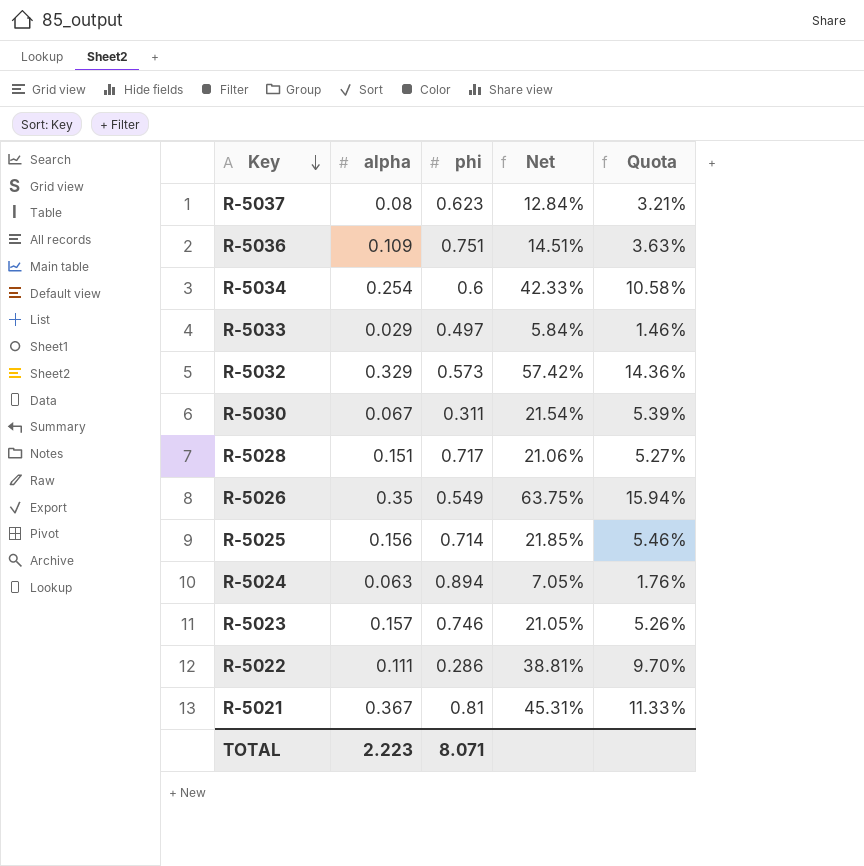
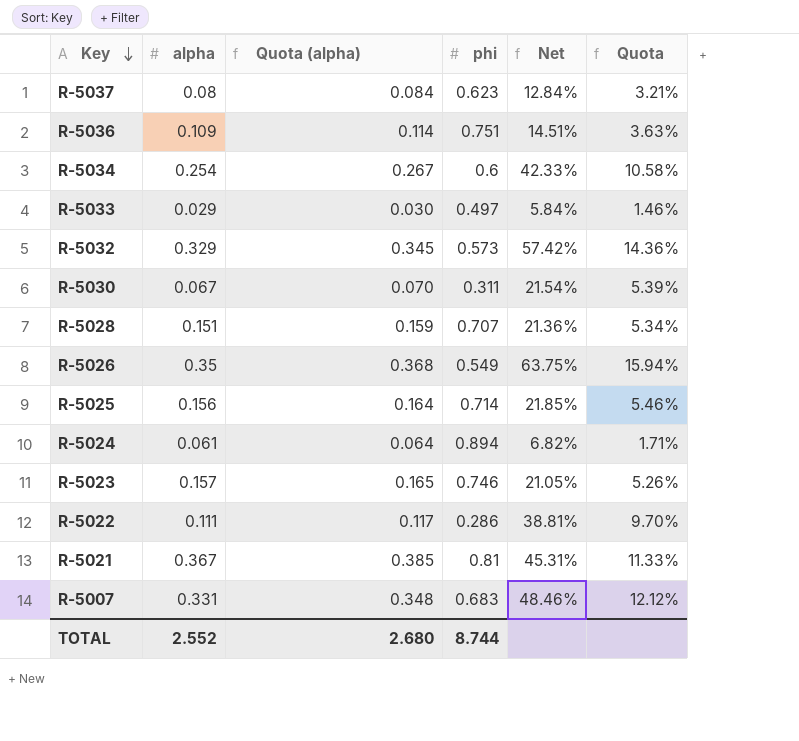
column Quota (alpha) | formula: none -> [alpha] * 1.05
R-5028 | phi: 0.717 -> 0.707
R-5028 | Net: 21.06% -> 21.36%
R-5028 | Quota: 5.27% -> 5.34%
R-5024 | alpha: 0.063 -> 0.061
R-5024 | Net: 7.05% -> 6.82%
R-5024 | Quota: 1.76% -> 1.71%
row R-5007: none -> 0.331 | 0.348 | 0.683 | 48.46% | 12.12%
TOTAL | alpha: 2.223 -> 2.552
TOTAL | phi: 8.071 -> 8.744

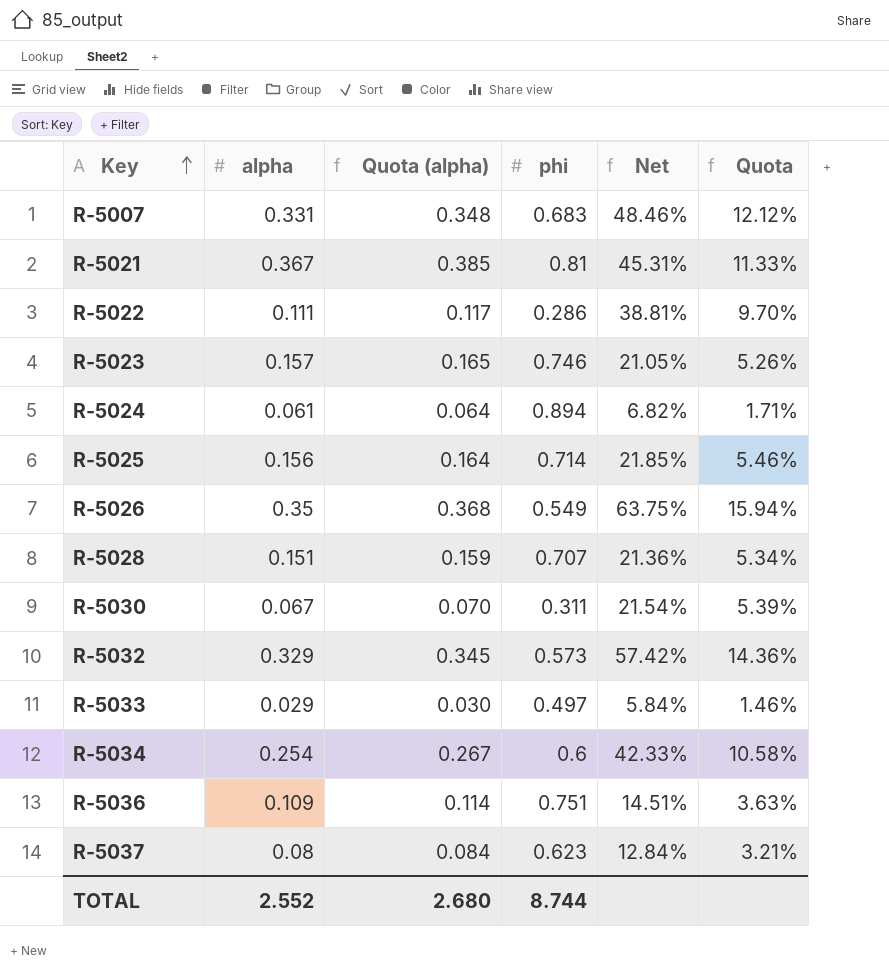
row order: Key descending -> Key ascending

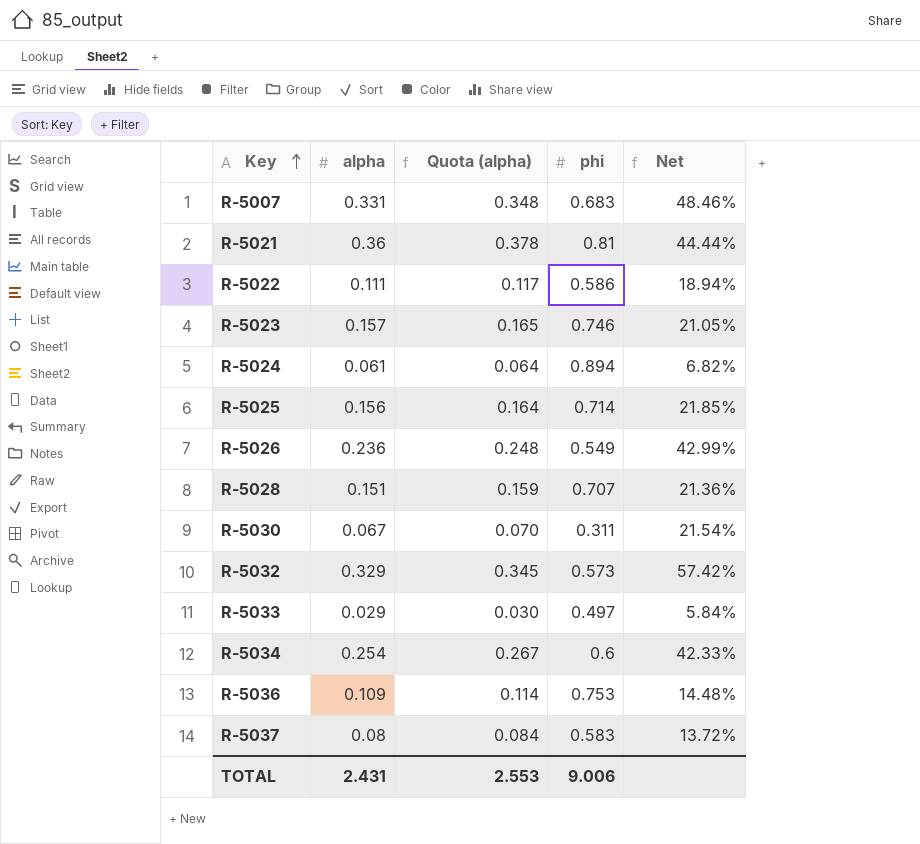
column Quota | formula: [Net] * 0.25 -> none
R-5021 | alpha: 0.367 -> 0.36
R-5021 | Quota (alpha): 0.385 -> 0.378
R-5021 | Net: 45.31% -> 44.44%
R-5022 | phi: 0.286 -> 0.586
R-5022 | Net: 38.81% -> 18.94%
R-5026 | alpha: 0.35 -> 0.236
R-5026 | Quota (alpha): 0.368 -> 0.248
R-5026 | Net: 63.75% -> 42.99%
R-5036 | phi: 0.751 -> 0.753
R-5036 | Net: 14.51% -> 14.48%
R-5037 | phi: 0.623 -> 0.583
R-5037 | Net: 12.84% -> 13.72%
TOTAL | alpha: 2.552 -> 2.431
TOTAL | Quota (alpha): 2.680 -> 2.553
TOTAL | phi: 8.744 -> 9.006

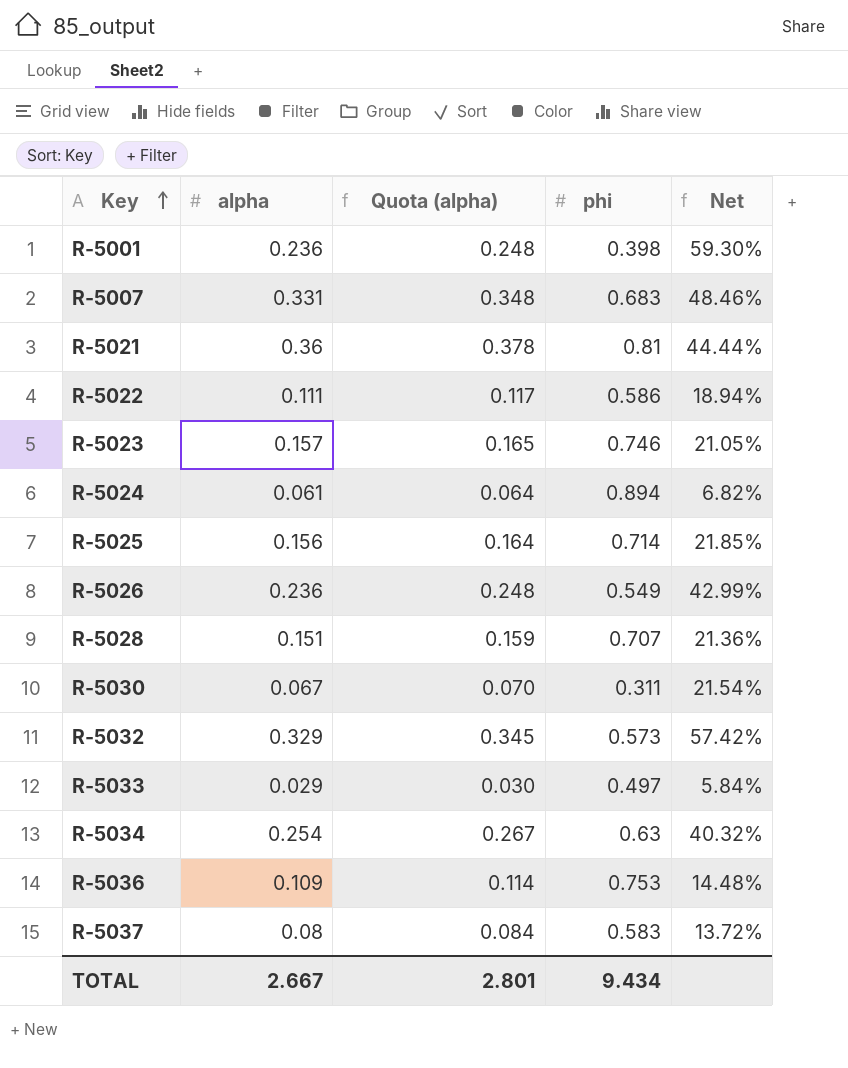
row R-5001: none -> 0.236 | 0.248 | 0.398 | 59.30%
R-5034 | phi: 0.6 -> 0.63
R-5034 | Net: 42.33% -> 40.32%
TOTAL | alpha: 2.431 -> 2.667
TOTAL | Quota (alpha): 2.553 -> 2.801
TOTAL | phi: 9.006 -> 9.434

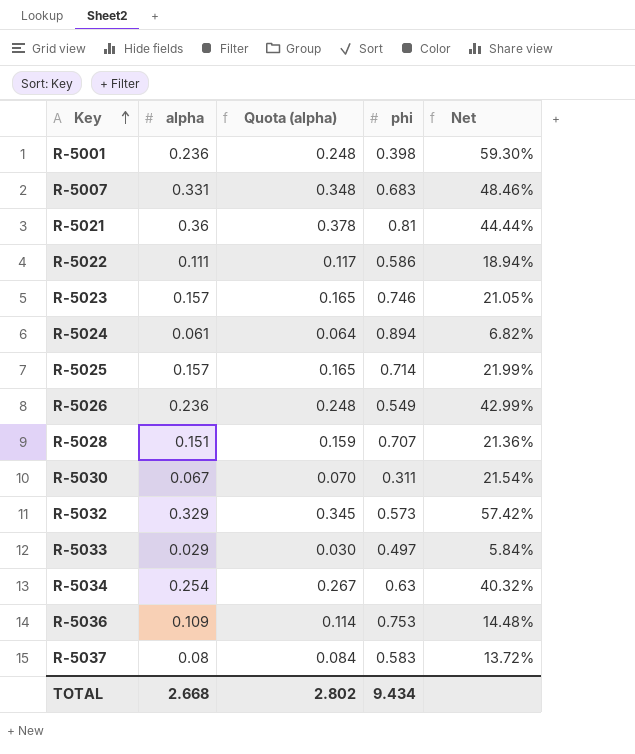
R-5025 | alpha: 0.156 -> 0.157
R-5025 | Quota (alpha): 0.164 -> 0.165
R-5025 | Net: 21.85% -> 21.99%
TOTAL | alpha: 2.667 -> 2.668
TOTAL | Quota (alpha): 2.801 -> 2.802

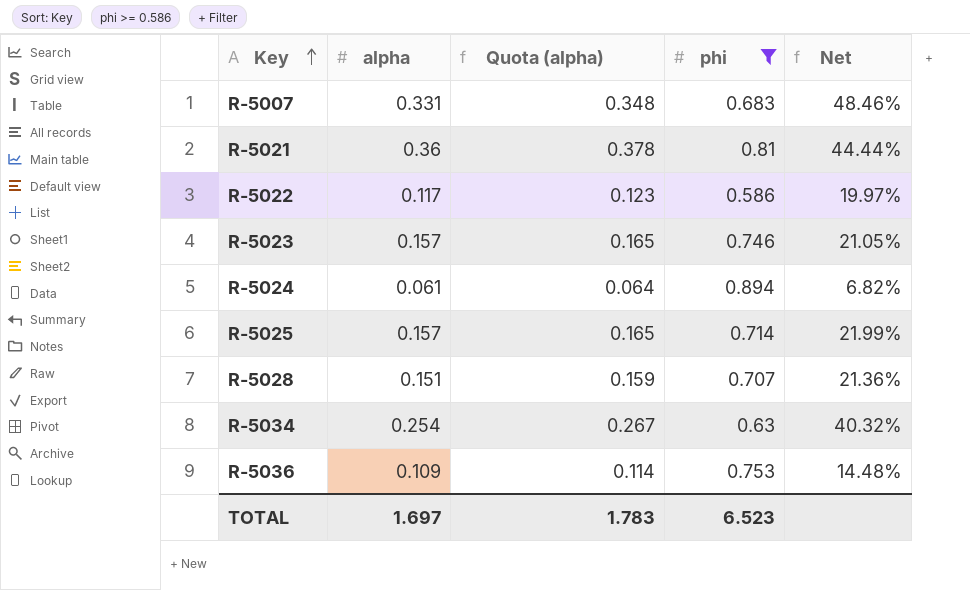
filter: none -> phi >= 0.586
R-5022 | alpha: 0.111 -> 0.117
R-5022 | Quota (alpha): 0.117 -> 0.123
R-5022 | Net: 18.94% -> 19.97%
TOTAL | alpha: 2.668 -> 1.697
TOTAL | Quota (alpha): 2.802 -> 1.783
TOTAL | phi: 9.434 -> 6.523

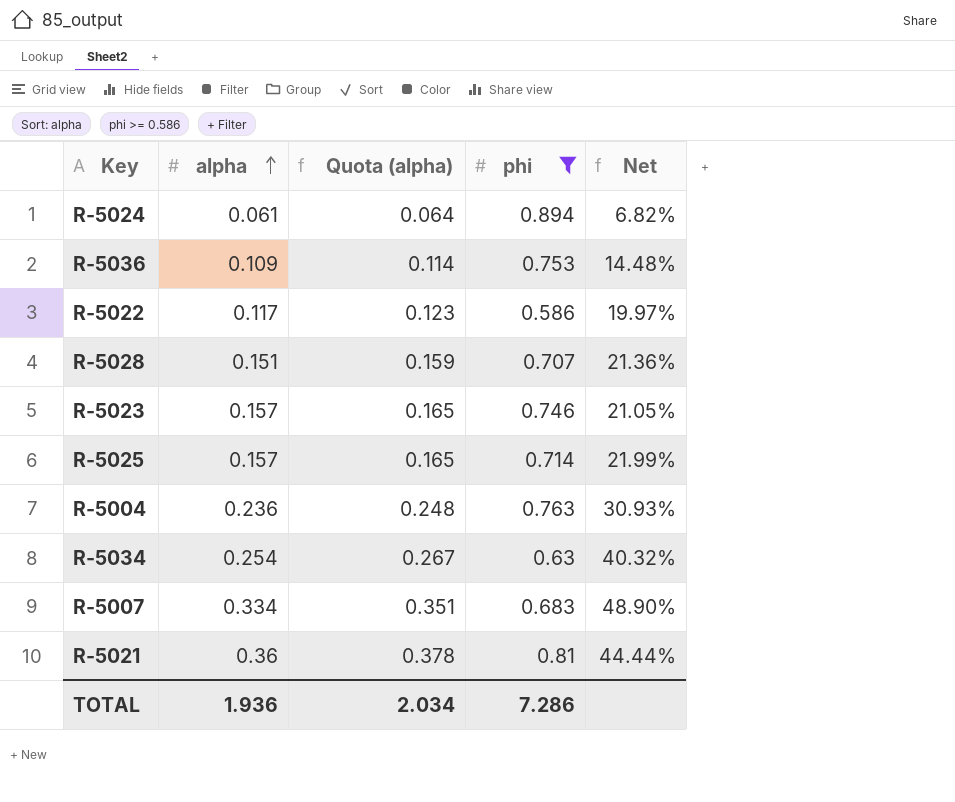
row order: Key ascending -> alpha ascending
row R-5004: none -> 0.236 | 0.248 | 0.763 | 30.93%
R-5007 | alpha: 0.331 -> 0.334
R-5007 | Quota (alpha): 0.348 -> 0.351
R-5007 | Net: 48.46% -> 48.90%
TOTAL | alpha: 1.697 -> 1.936
TOTAL | Quota (alpha): 1.783 -> 2.034
TOTAL | phi: 6.523 -> 7.286

